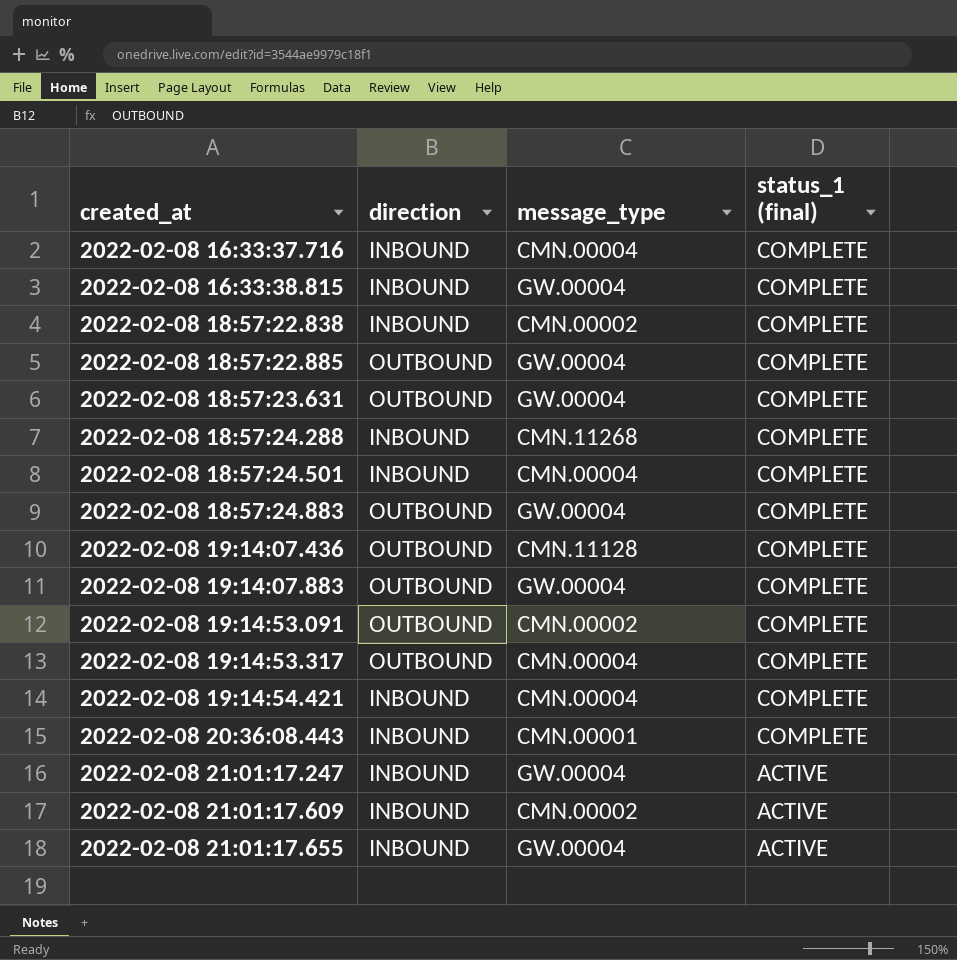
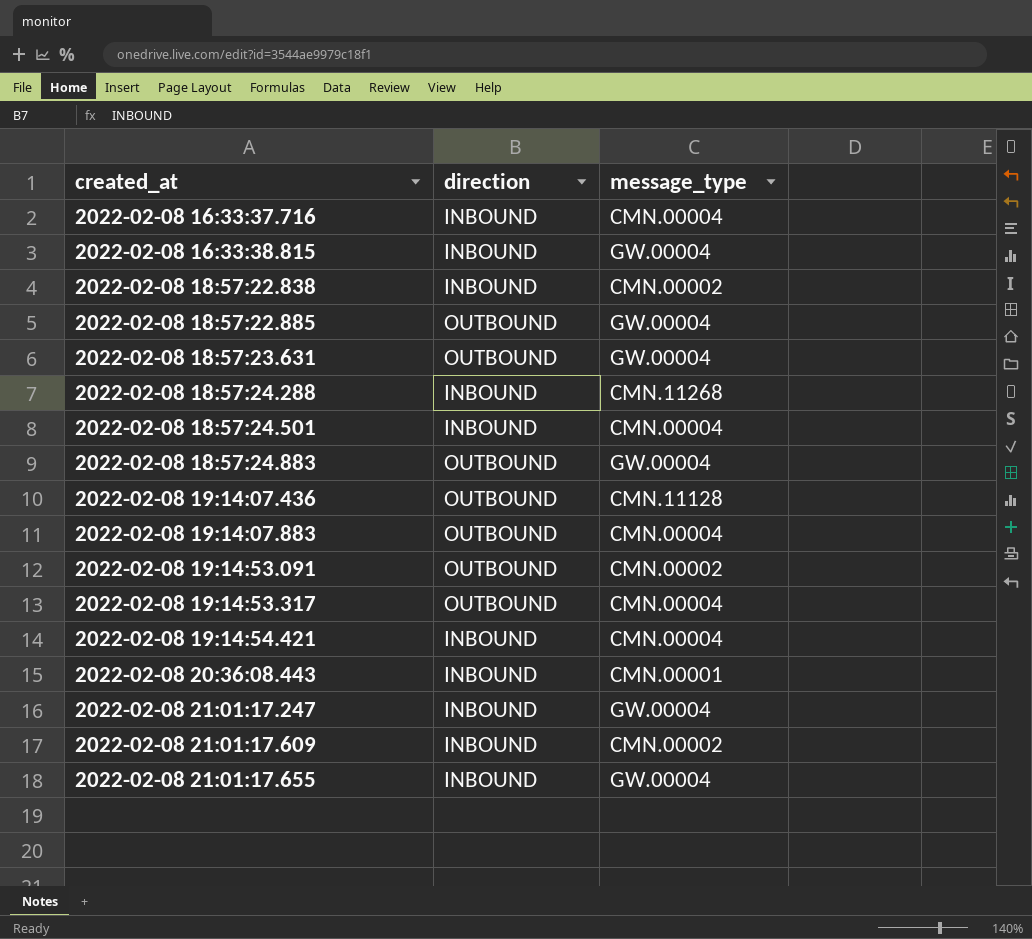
column status_1 (final) | position: 4 -> none
2022-02-08 19:14:07.883 | message_type: GW.00004 -> CMN.00004

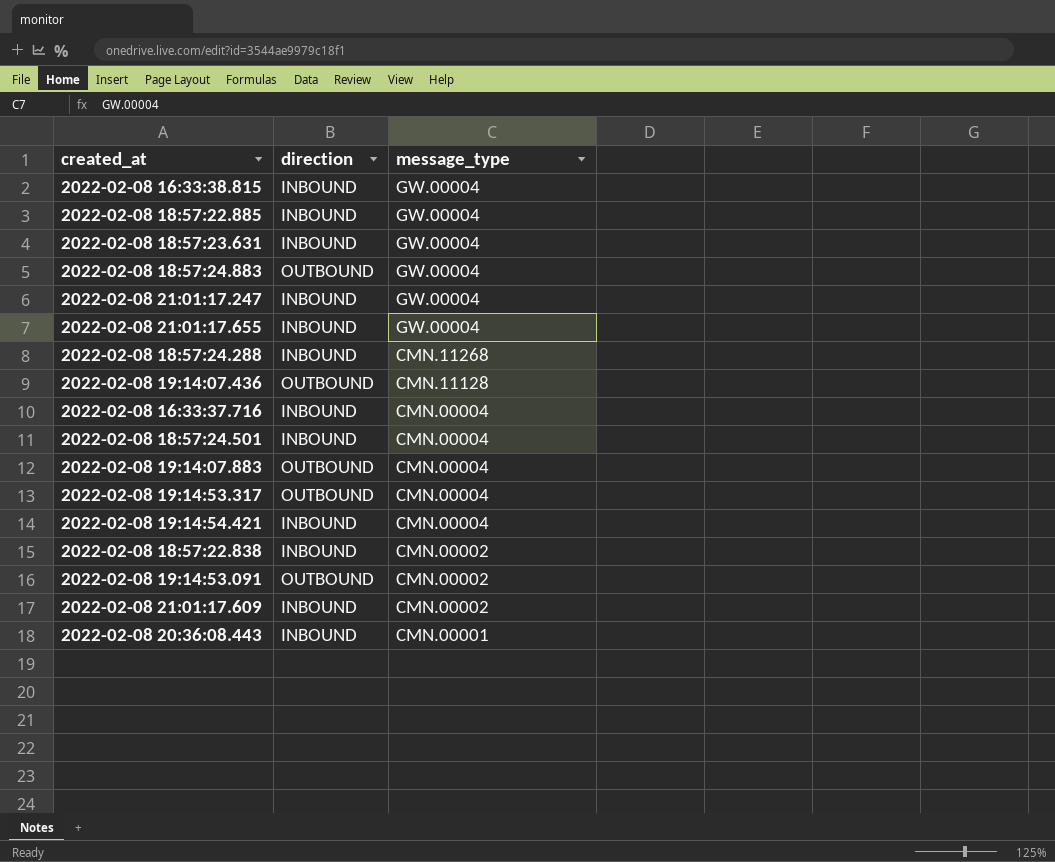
row order: created_at ascending -> message_type descending
2022-02-08 18:57:22.885 | direction: OUTBOUND -> INBOUND
2022-02-08 18:57:23.631 | direction: OUTBOUND -> INBOUND

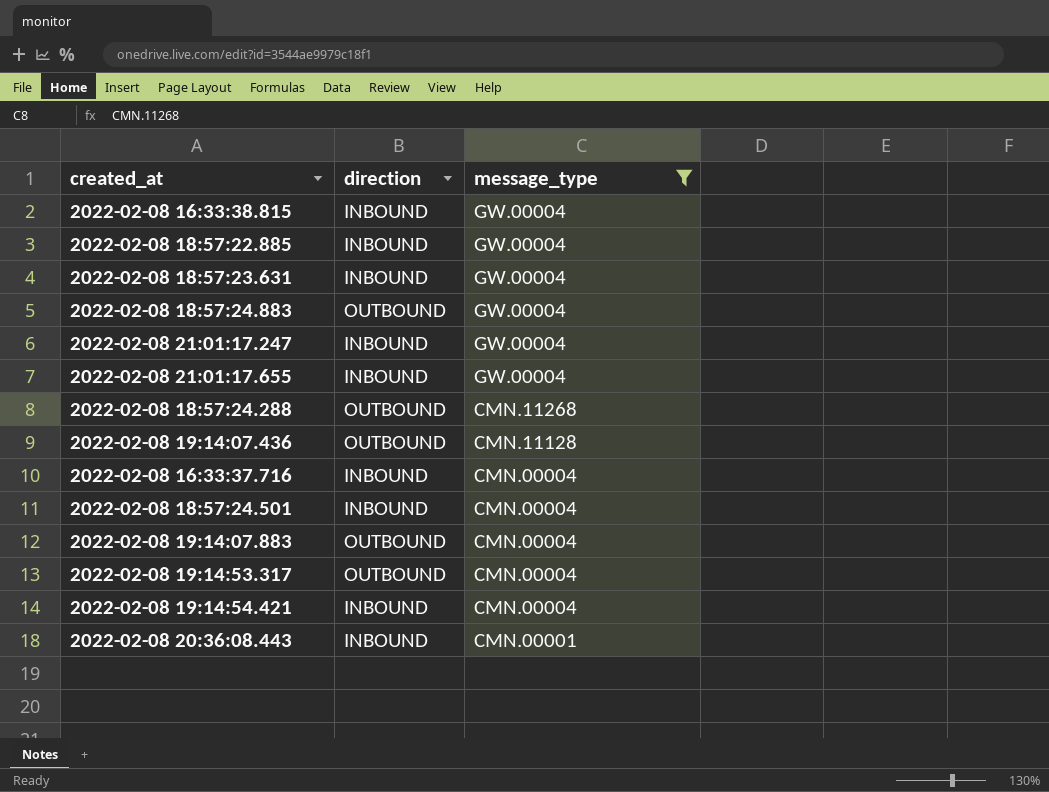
filter: none -> message_type != CMN.00002
2022-02-08 18:57:24.288 | direction: INBOUND -> OUTBOUND

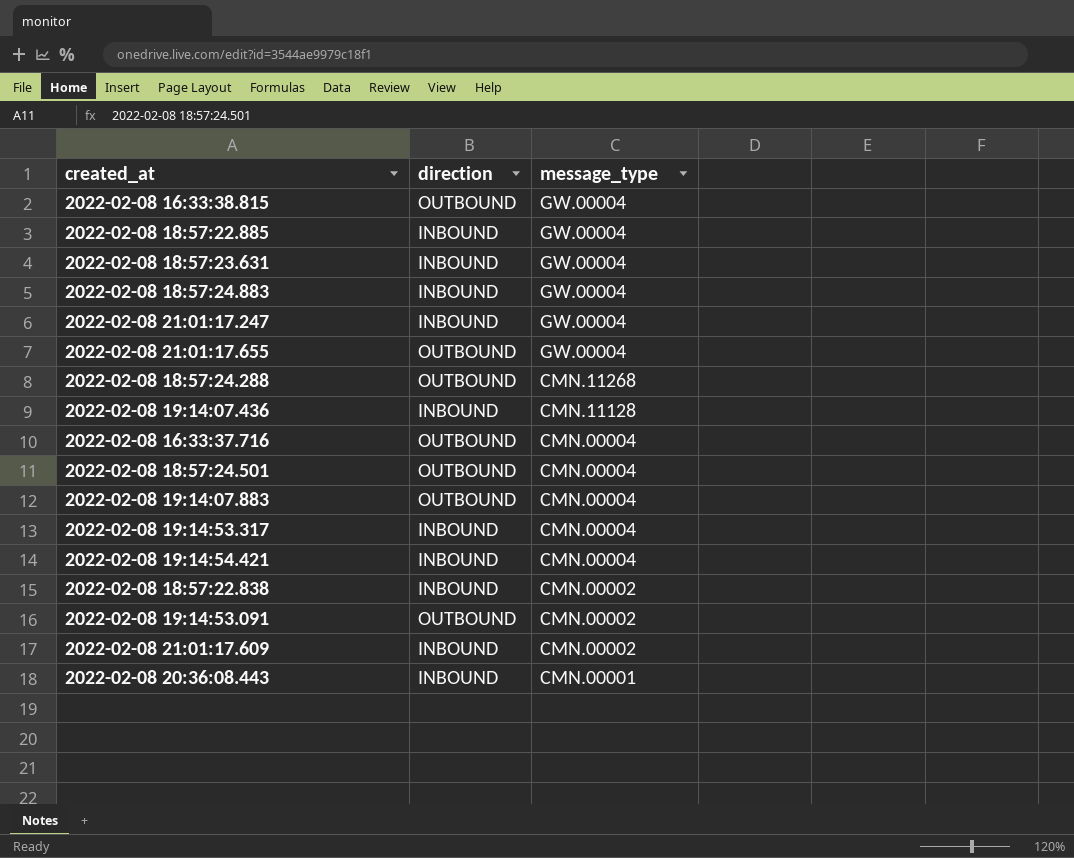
filter: message_type != CMN.00002 -> none
2022-02-08 16:33:38.815 | direction: INBOUND -> OUTBOUND
2022-02-08 18:57:24.883 | direction: OUTBOUND -> INBOUND
2022-02-08 21:01:17.655 | direction: INBOUND -> OUTBOUND
2022-02-08 19:14:07.436 | direction: OUTBOUND -> INBOUND
2022-02-08 16:33:37.716 | direction: INBOUND -> OUTBOUND
2022-02-08 18:57:24.501 | direction: INBOUND -> OUTBOUND
2022-02-08 19:14:53.317 | direction: OUTBOUND -> INBOUND

